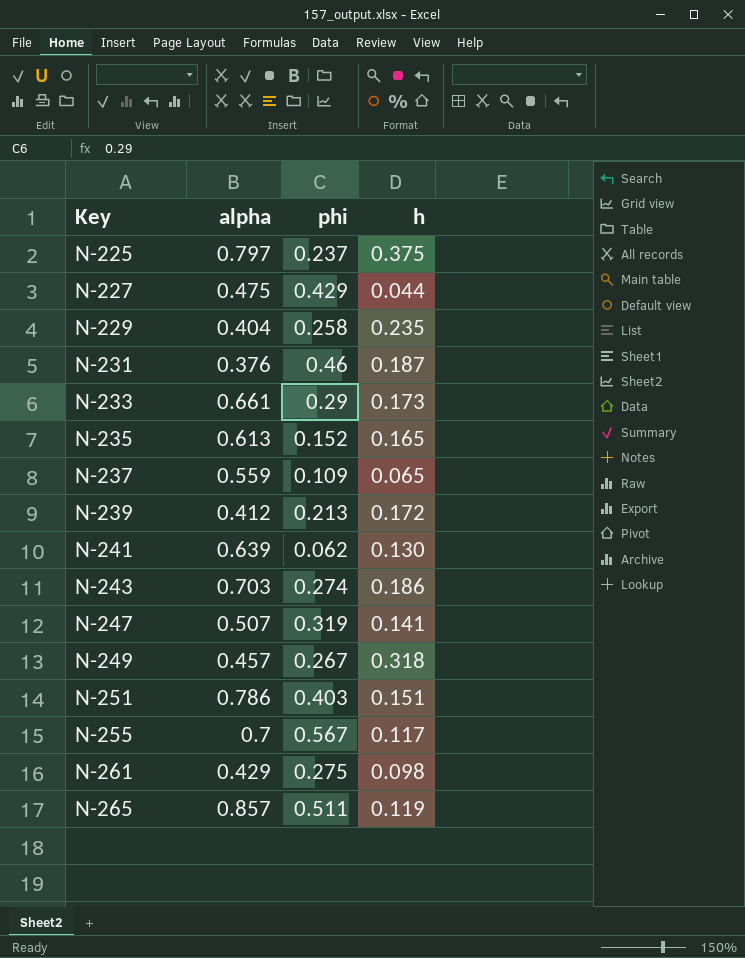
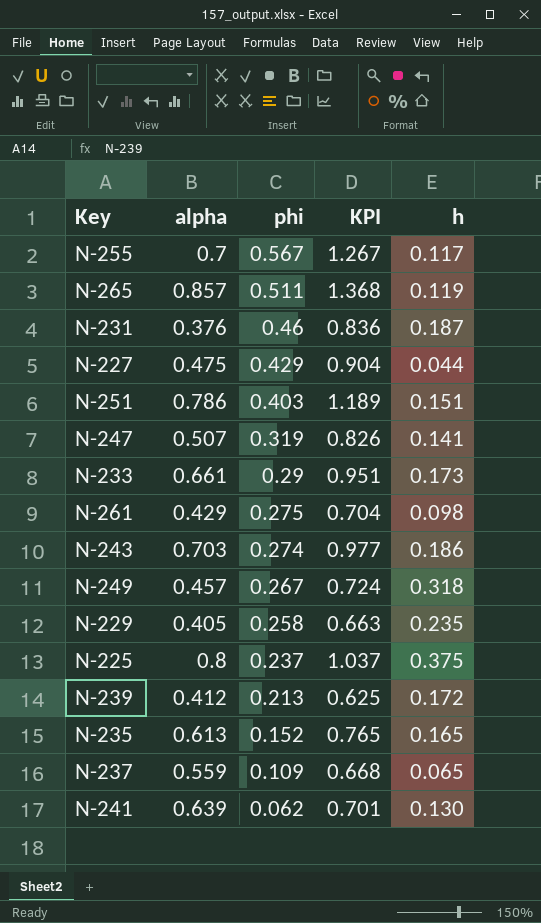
row order: Key ascending -> phi descending
column KPI | formula: none -> [alpha] + [phi]
N-229 | alpha: 0.404 -> 0.405
N-225 | alpha: 0.797 -> 0.8

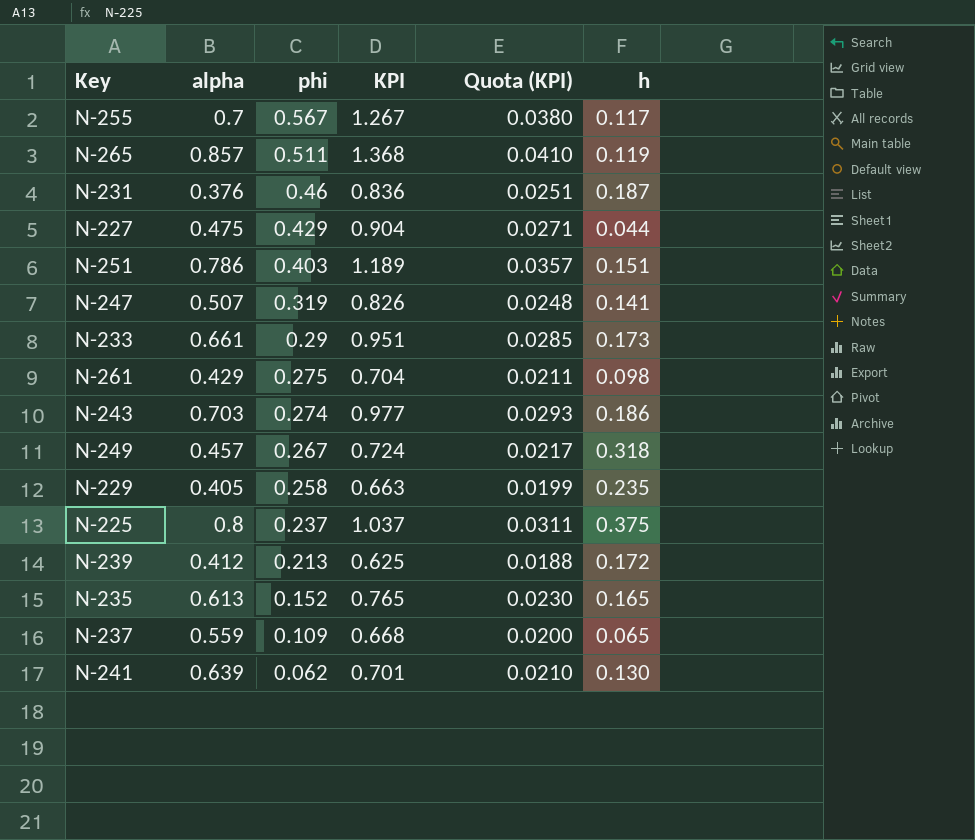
column Quota (KPI) | formula: none -> [KPI] * 0.03

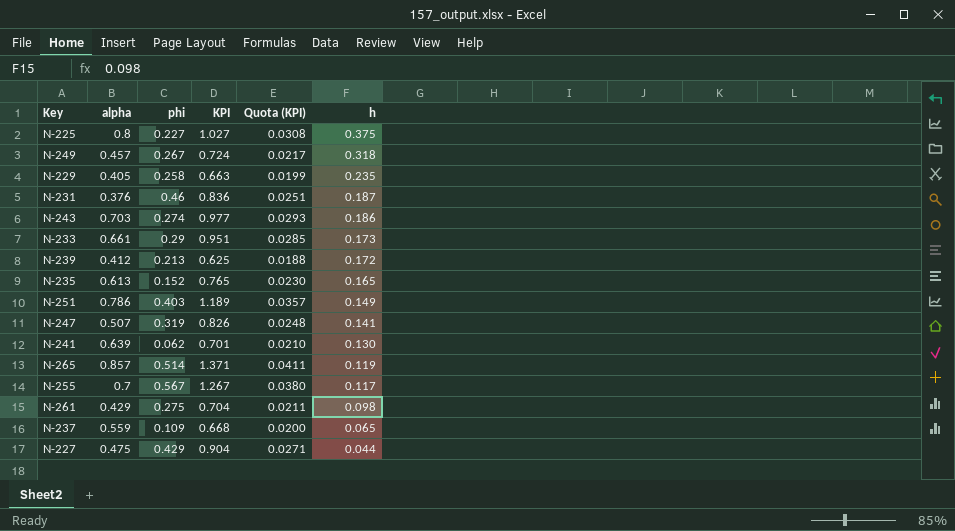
row order: phi descending -> h descending
N-225 | phi: 0.237 -> 0.227
N-225 | KPI: 1.037 -> 1.027
N-225 | Quota (KPI): 0.0311 -> 0.0308
N-251 | h: 0.151 -> 0.149
N-265 | phi: 0.511 -> 0.514
N-265 | KPI: 1.368 -> 1.371
N-265 | Quota (KPI): 0.0410 -> 0.0411

